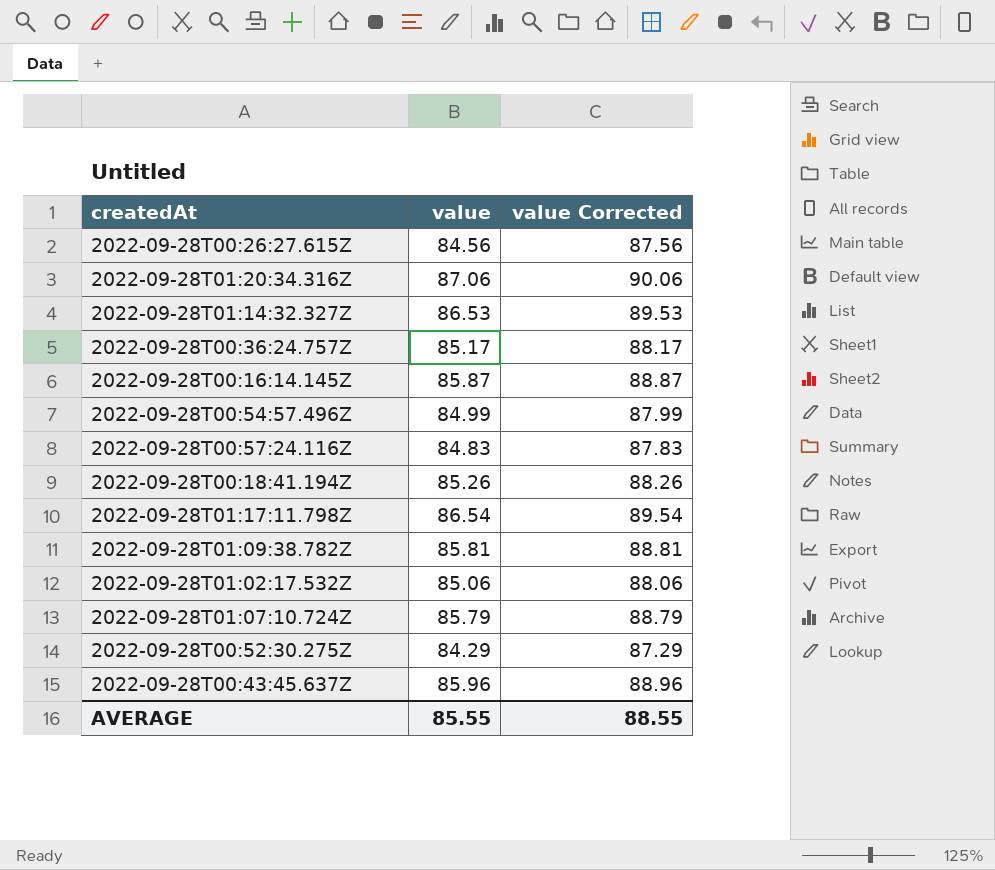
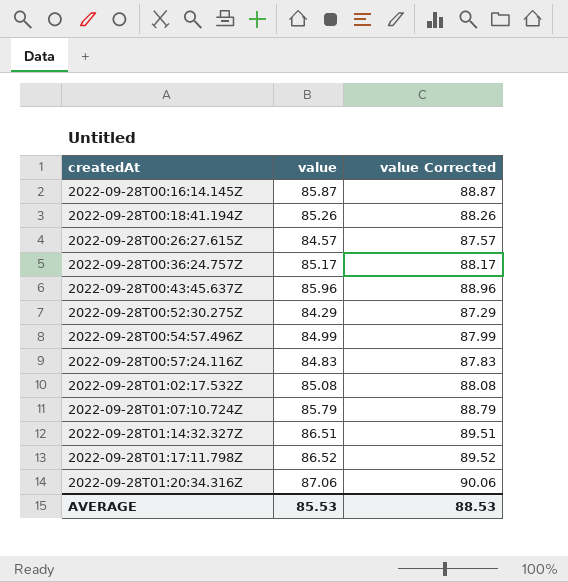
row order: none -> createdAt ascending
row 2022-09-28T01:09:38.782Z: 85.81 | 88.81 -> none
2022-09-28T00:26:27.615Z | value: 84.56 -> 84.57
2022-09-28T00:26:27.615Z | value Corrected: 87.56 -> 87.57
2022-09-28T01:02:17.532Z | value: 85.06 -> 85.08
2022-09-28T01:02:17.532Z | value Corrected: 88.06 -> 88.08
2022-09-28T01:14:32.327Z | value: 86.53 -> 86.51
2022-09-28T01:14:32.327Z | value Corrected: 89.53 -> 89.51
2022-09-28T01:17:11.798Z | value: 86.54 -> 86.52
2022-09-28T01:17:11.798Z | value Corrected: 89.54 -> 89.52
AVERAGE | value: 85.55 -> 85.53
AVERAGE | value Corrected: 88.55 -> 88.53

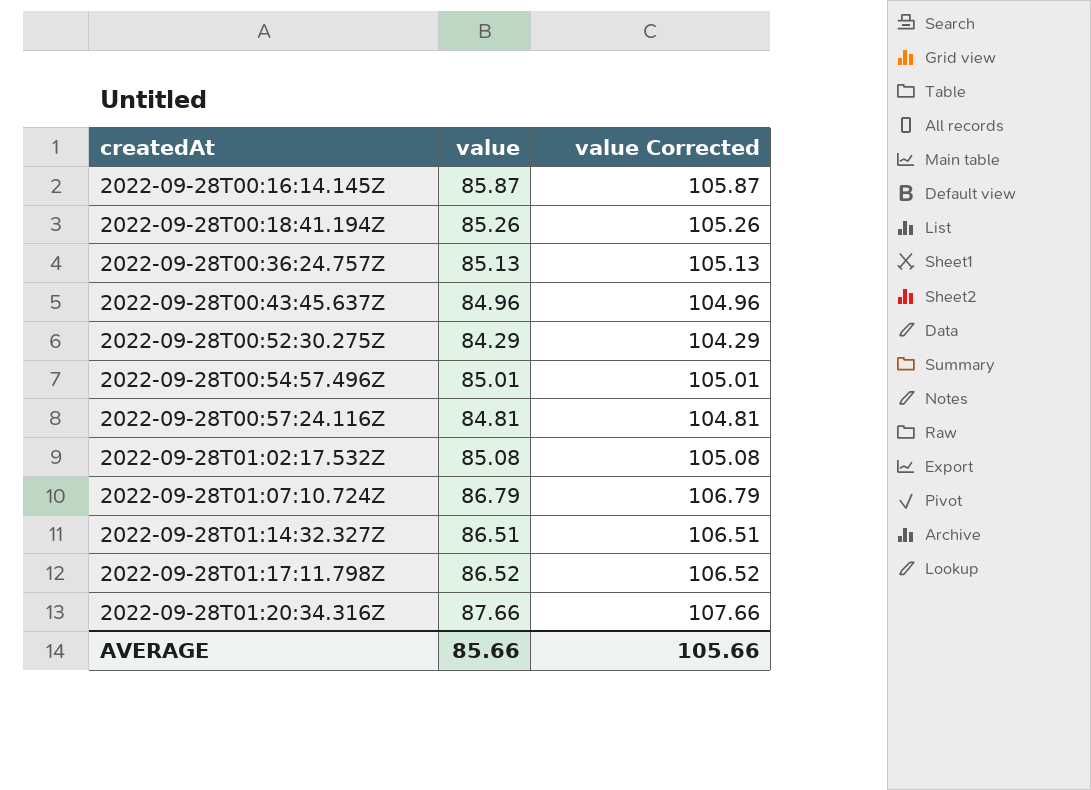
column value Corrected | formula: [value] + 3 -> [value] + 20
row 2022-09-28T00:26:27.615Z: 84.57 | 87.57 -> none
2022-09-28T00:36:24.757Z | value: 85.17 -> 85.13
2022-09-28T00:43:45.637Z | value: 85.96 -> 84.96
2022-09-28T00:54:57.496Z | value: 84.99 -> 85.01
2022-09-28T00:57:24.116Z | value: 84.83 -> 84.81
2022-09-28T01:07:10.724Z | value: 85.79 -> 86.79
2022-09-28T01:20:34.316Z | value: 87.06 -> 87.66
AVERAGE | value: 85.53 -> 85.66
AVERAGE | value Corrected: 88.53 -> 105.66

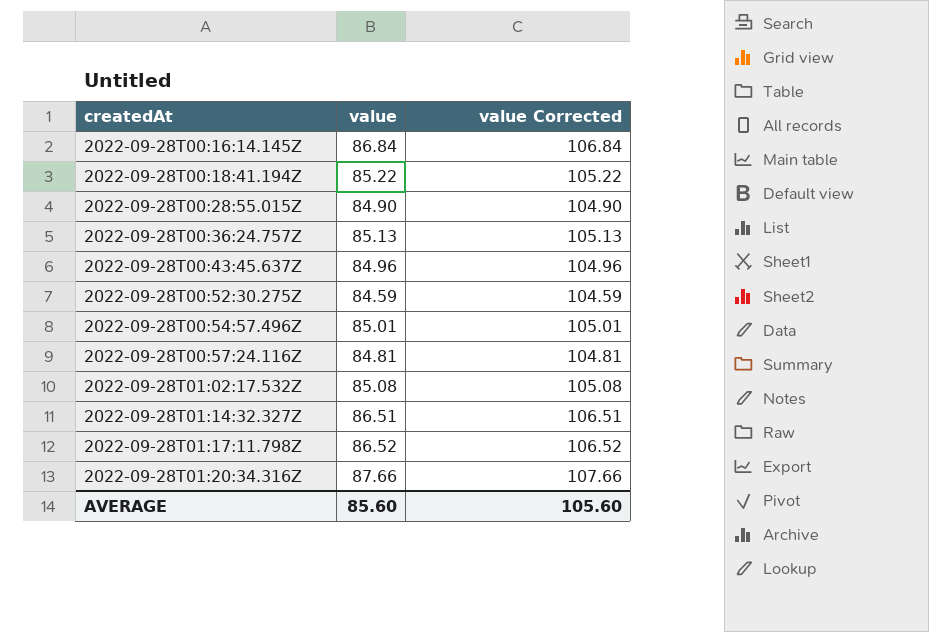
row 2022-09-28T01:07:10.724Z: 86.79 | 106.79 -> none
2022-09-28T00:16:14.145Z | value: 85.87 -> 86.84
2022-09-28T00:16:14.145Z | value Corrected: 105.87 -> 106.84
2022-09-28T00:18:41.194Z | value: 85.26 -> 85.22
2022-09-28T00:18:41.194Z | value Corrected: 105.26 -> 105.22
row 2022-09-28T00:28:55.015Z: none -> 84.90 | 104.90
2022-09-28T00:52:30.275Z | value: 84.29 -> 84.59
2022-09-28T00:52:30.275Z | value Corrected: 104.29 -> 104.59
AVERAGE | value: 85.66 -> 85.60
AVERAGE | value Corrected: 105.66 -> 105.60

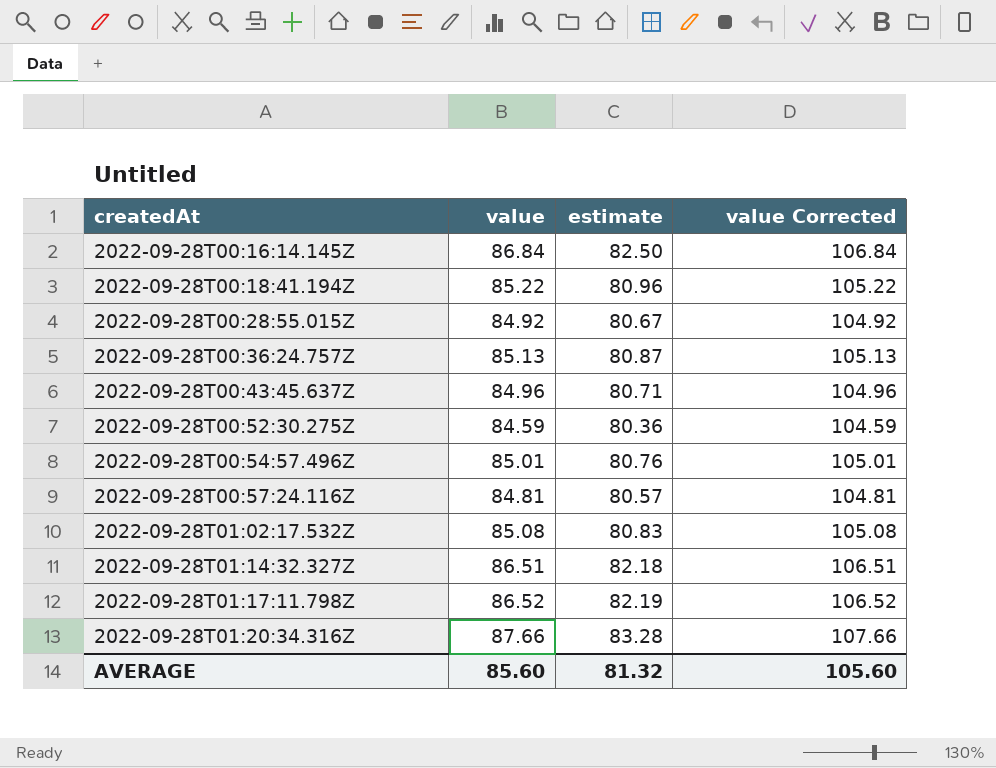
column estimate | formula: none -> [value] * 0.95
2022-09-28T00:28:55.015Z | value: 84.90 -> 84.92
2022-09-28T00:28:55.015Z | value Corrected: 104.90 -> 104.92

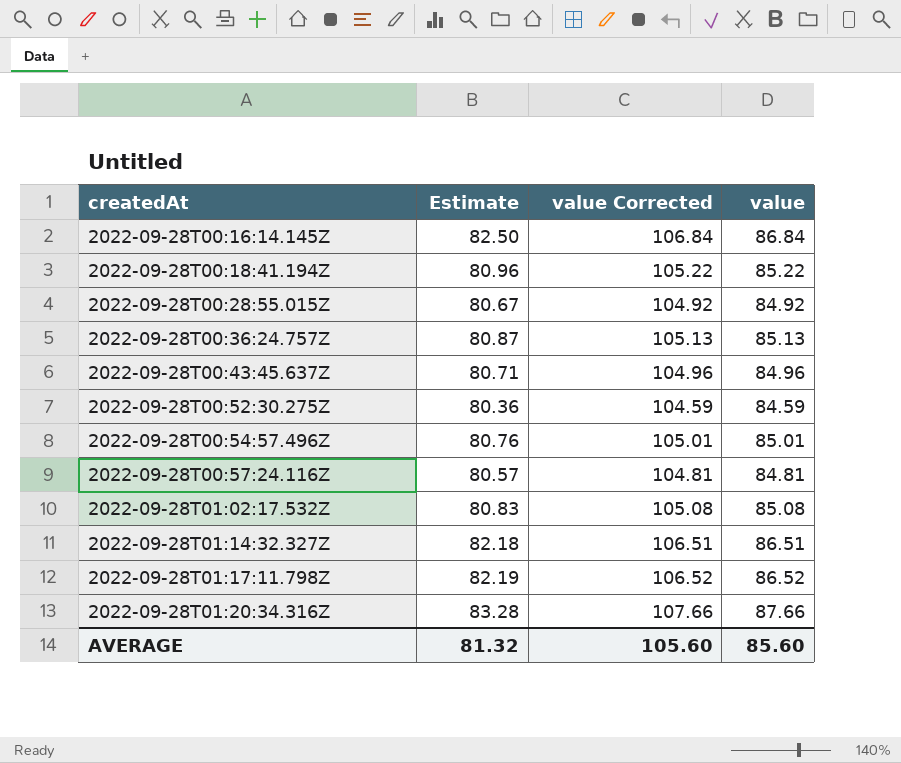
column name: estimate -> Estimate
column value | position: 2 -> 4

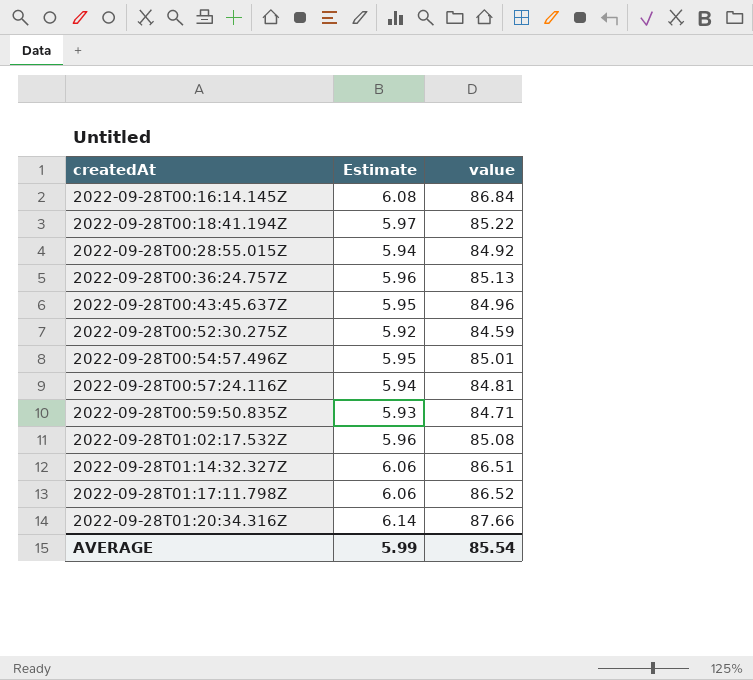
column value Corrected | formula: [value] + 20 -> none
column Estimate | formula: [value] * 0.95 -> [value] * 0.07
row 2022-09-28T00:59:50.835Z: none -> 5.93 | 84.71
AVERAGE | Estimate: 81.32 -> 5.99
AVERAGE | value: 85.60 -> 85.54

